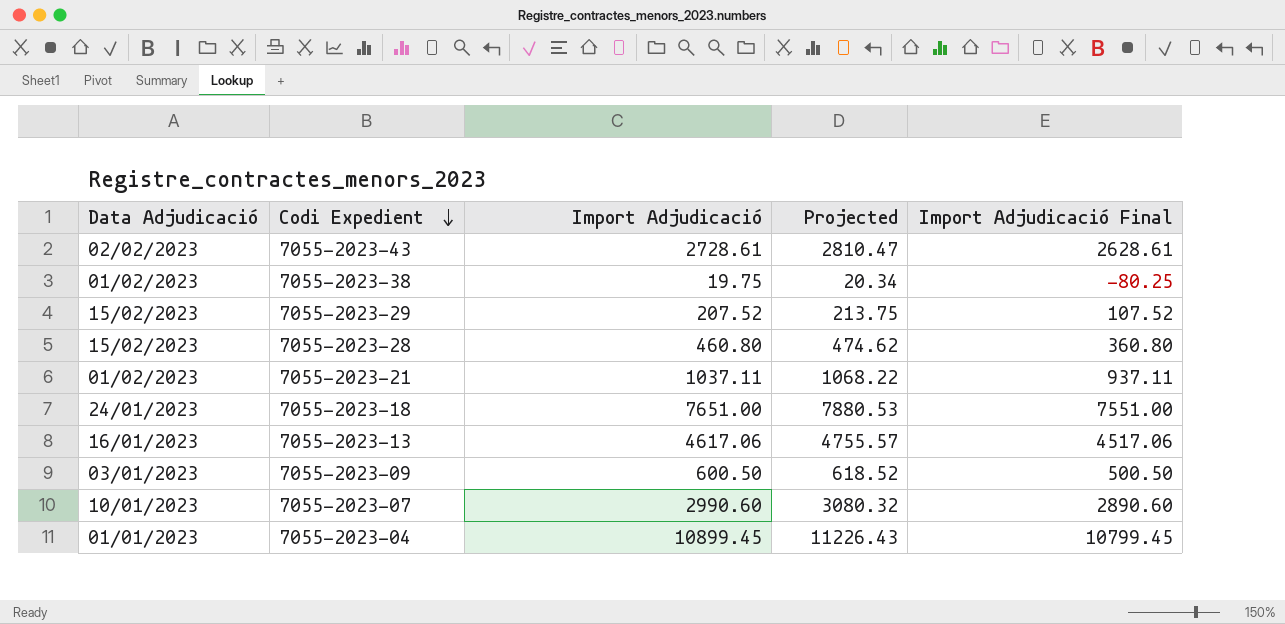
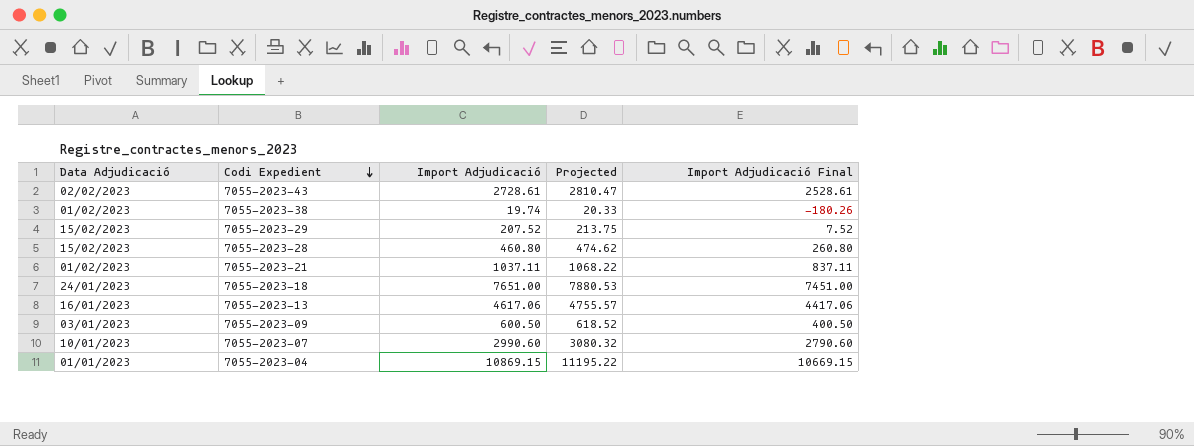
column Import Adjudicació Final | formula: [Import Adjudicació] - 100 -> [Import Adjudicació] - 200
7055-2023-38 | Import Adjudicació: 19.75 -> 19.74
7055-2023-38 | Projected: 20.34 -> 20.33
7055-2023-04 | Import Adjudicació: 10899.45 -> 10869.15
7055-2023-04 | Projected: 11226.43 -> 11195.22

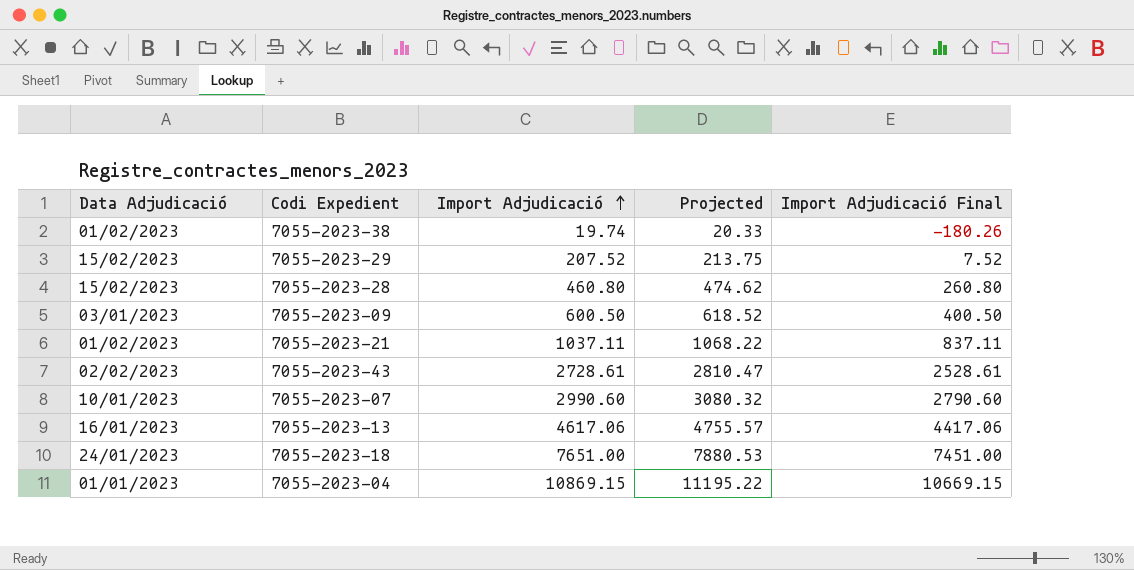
row order: Codi Expedient descending -> Import Adjudicació ascending

